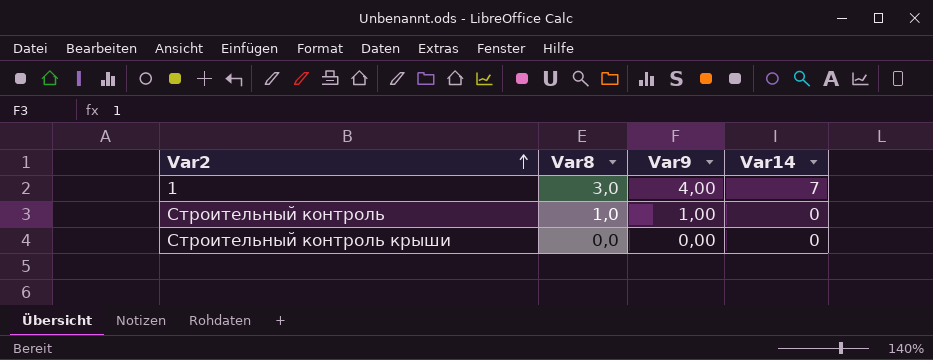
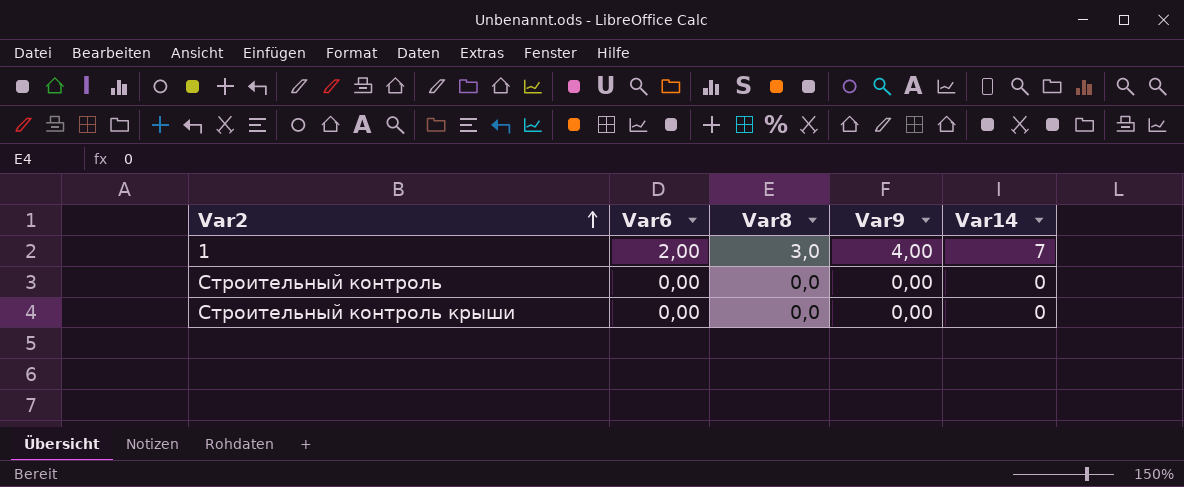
column Var6 | position: none -> 2
Строительный контроль | Var8: 1,0 -> 0,0
Строительный контроль | Var9: 1,00 -> 0,00

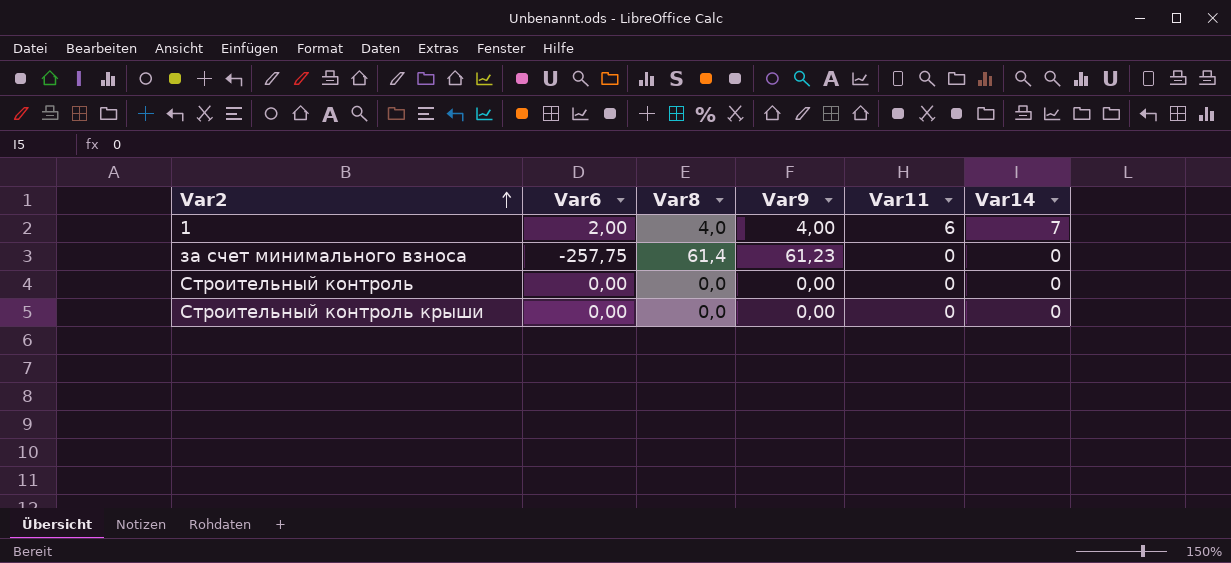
column Var11 | position: none -> 5
1 | Var8: 3,0 -> 4,0
row за счет минимального взноса: none -> -257,75 | 61,4 | 61,23 | 0 | 0

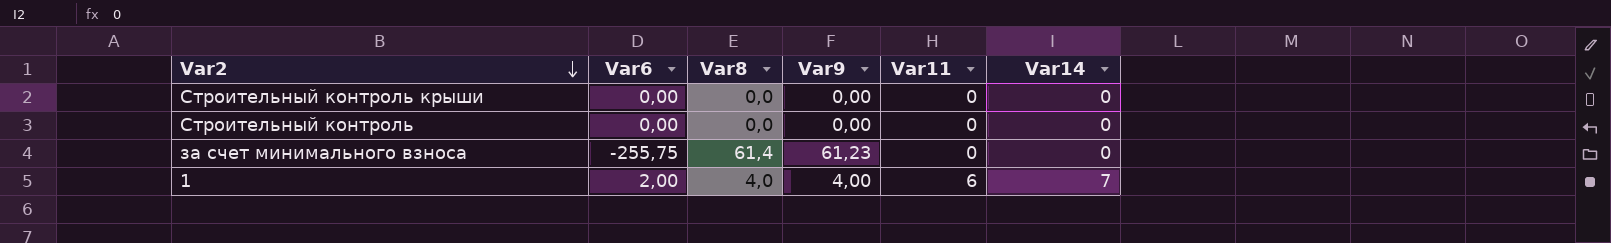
row order: Var2 ascending -> Var2 descending
за счет минимального взноса | Var6: -257,75 -> -255,75

